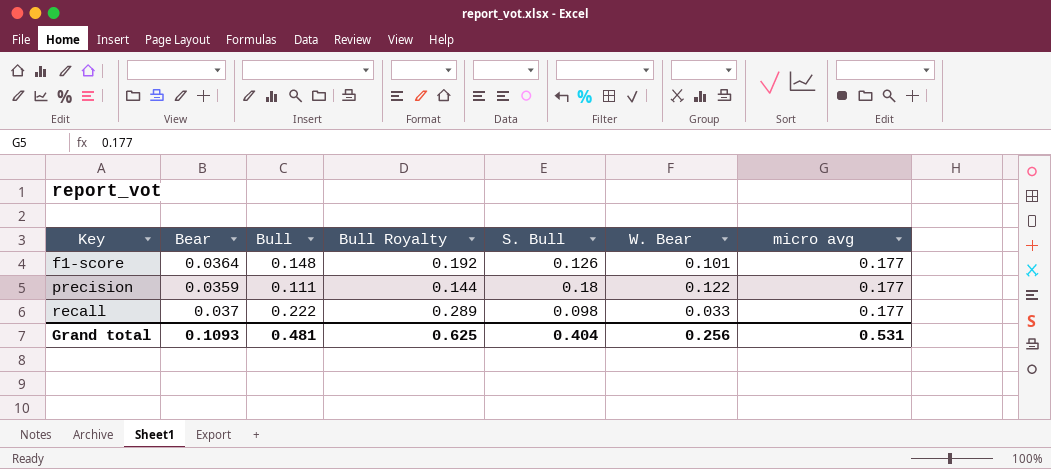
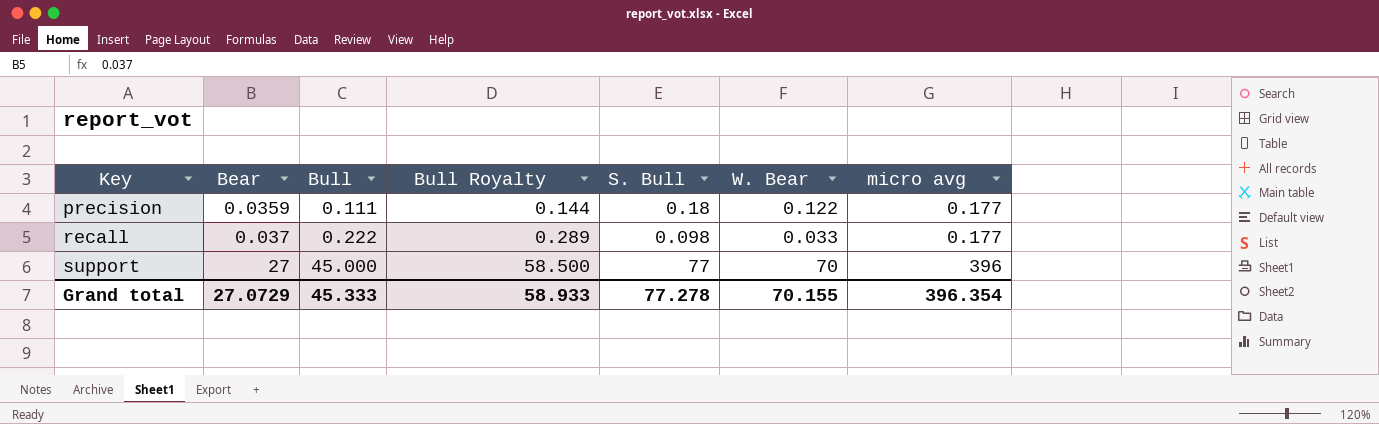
row f1-score: 0.0364 | 0.148 | 0.192 | 0.126 | 0.101 | 0.177 -> none
row support: none -> 27 | 45.000 | 58.500 | 77 | 70 | 396
Grand total | Bear: 0.1093 -> 27.0729
Grand total | Bull: 0.481 -> 45.333
Grand total | Bull Royalty: 0.625 -> 58.933
Grand total | S. Bull: 0.404 -> 77.278
Grand total | W. Bear: 0.256 -> 70.155
Grand total | micro avg: 0.531 -> 396.354

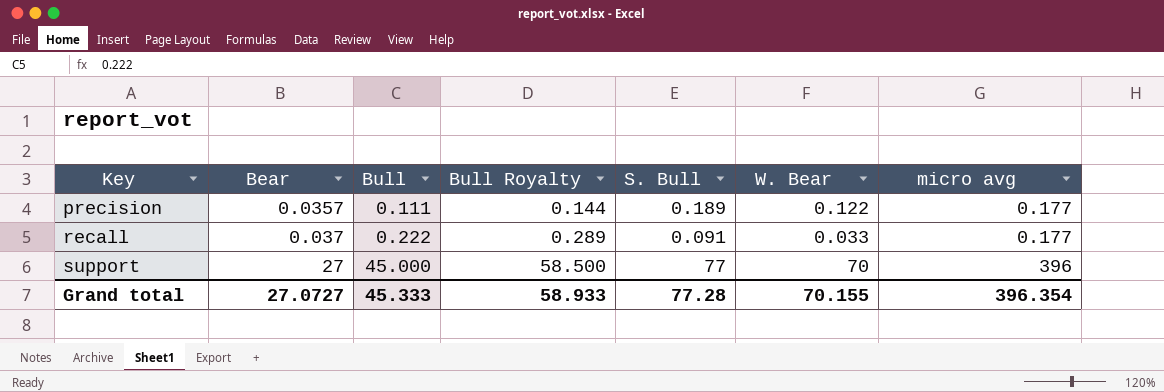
precision | Bear: 0.0359 -> 0.0357
precision | S. Bull: 0.18 -> 0.189
recall | S. Bull: 0.098 -> 0.091
Grand total | Bear: 27.0729 -> 27.0727
Grand total | S. Bull: 77.278 -> 77.28

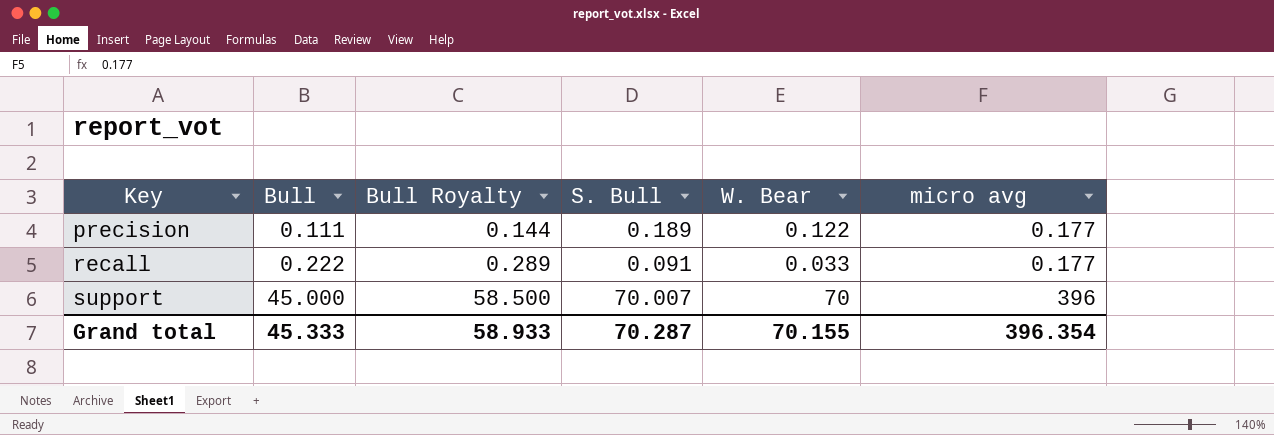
column Bear | position: 2 -> none
support | S. Bull: 77 -> 70.007
Grand total | S. Bull: 77.28 -> 70.287

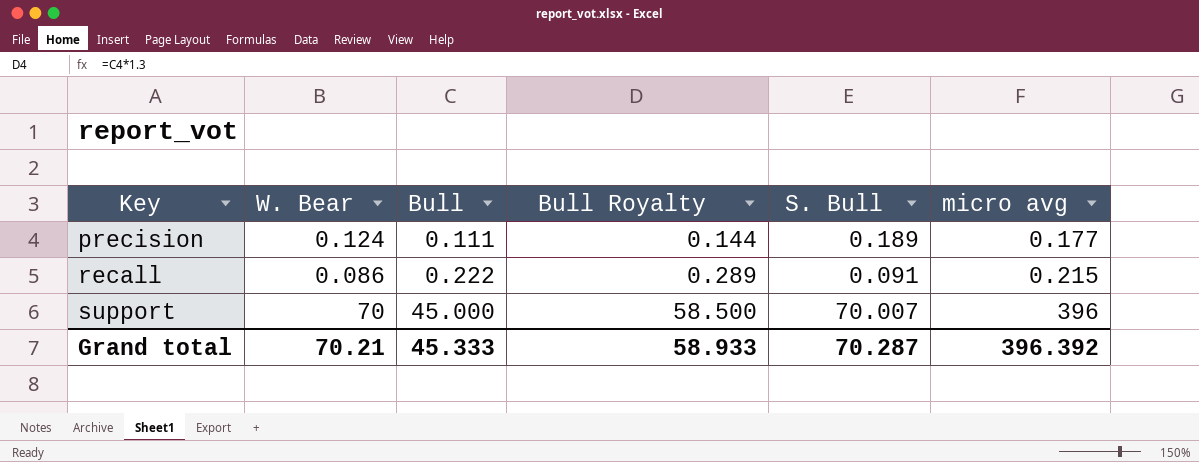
column W. Bear | position: 5 -> 2
precision | W. Bear: 0.122 -> 0.124
recall | W. Bear: 0.033 -> 0.086
recall | micro avg: 0.177 -> 0.215
Grand total | W. Bear: 70.155 -> 70.21
Grand total | micro avg: 396.354 -> 396.392

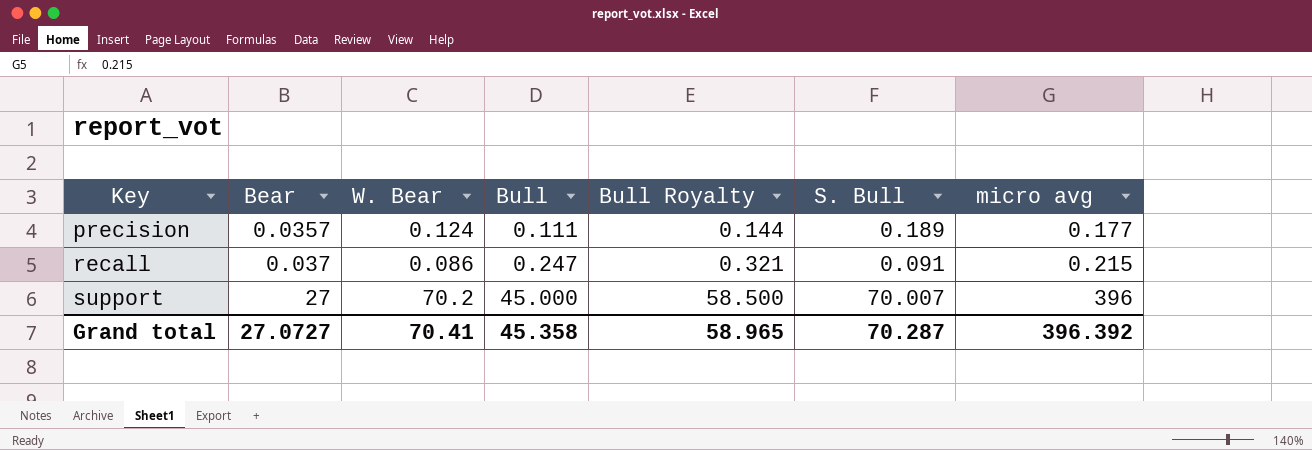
column Bear | position: none -> 2
recall | Bull: 0.222 -> 0.247
recall | Bull Royalty: 0.289 -> 0.321
support | W. Bear: 70 -> 70.2
Grand total | W. Bear: 70.21 -> 70.41
Grand total | Bull: 45.333 -> 45.358
Grand total | Bull Royalty: 58.933 -> 58.965

